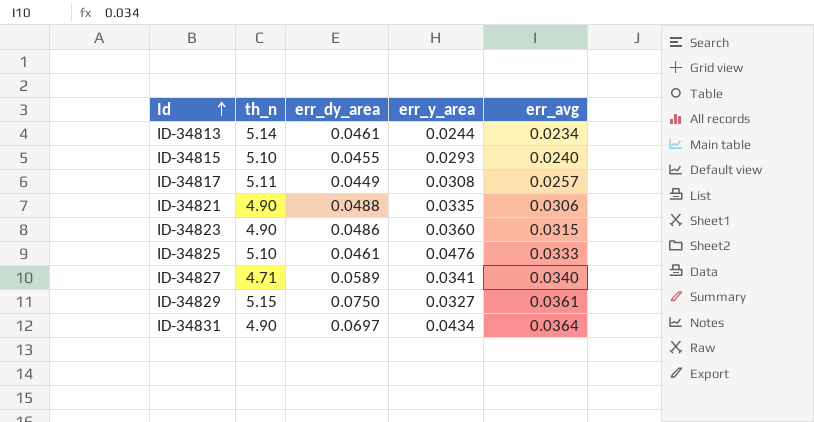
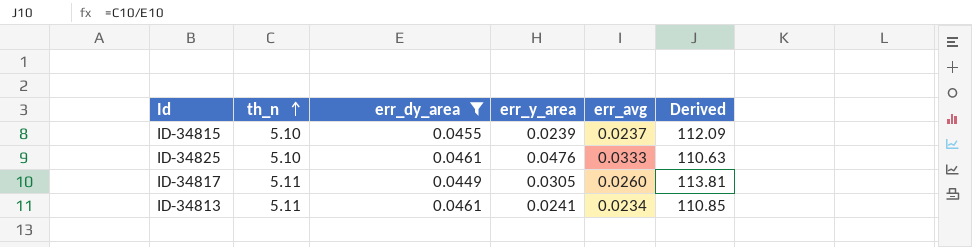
filter: none -> err_dy_area <= 0.0461
row order: Id ascending -> th_n ascending
column Derived | formula: none -> [th_n] / [err_dy_area]
ID-34815 | err_y_area: 0.0293 -> 0.0239
ID-34815 | err_avg: 0.0240 -> 0.0237
ID-34817 | err_y_area: 0.0308 -> 0.0305
ID-34817 | err_avg: 0.0257 -> 0.0260
ID-34813 | th_n: 5.14 -> 5.11
ID-34813 | err_y_area: 0.0244 -> 0.0241

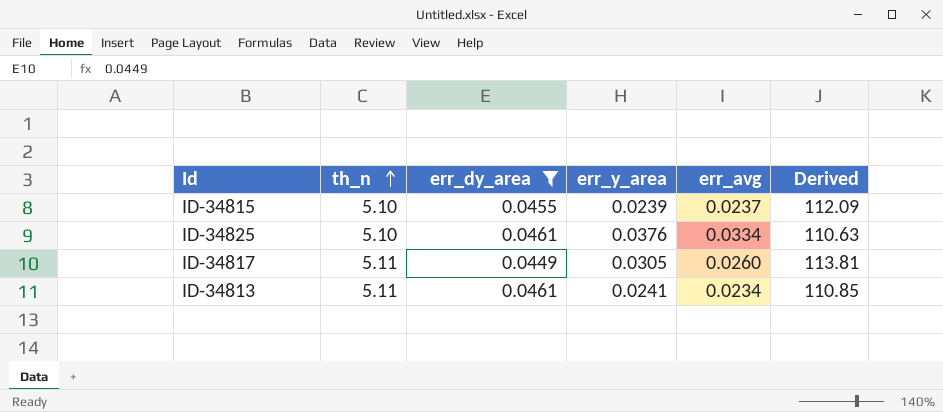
ID-34825 | err_y_area: 0.0476 -> 0.0376
ID-34825 | err_avg: 0.0333 -> 0.0334

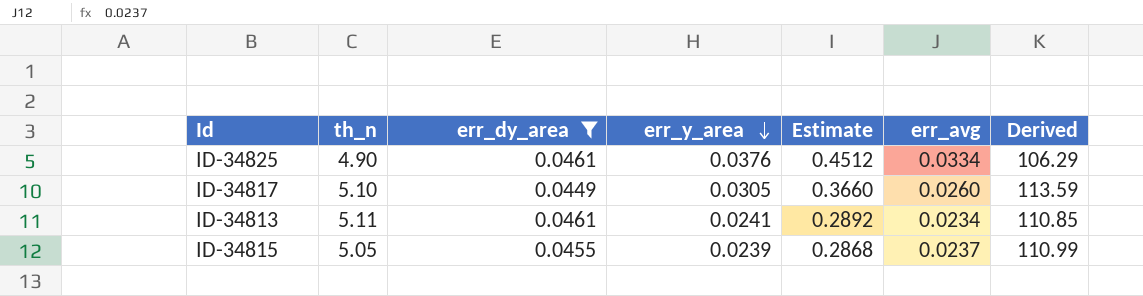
row order: th_n ascending -> err_y_area descending
column Estimate | formula: none -> [err_y_area] * 12
ID-34825 | th_n: 5.10 -> 4.90
ID-34825 | Derived: 110.63 -> 106.29
ID-34817 | th_n: 5.11 -> 5.10
ID-34817 | Derived: 113.81 -> 113.59
ID-34815 | th_n: 5.10 -> 5.05
ID-34815 | Derived: 112.09 -> 110.99

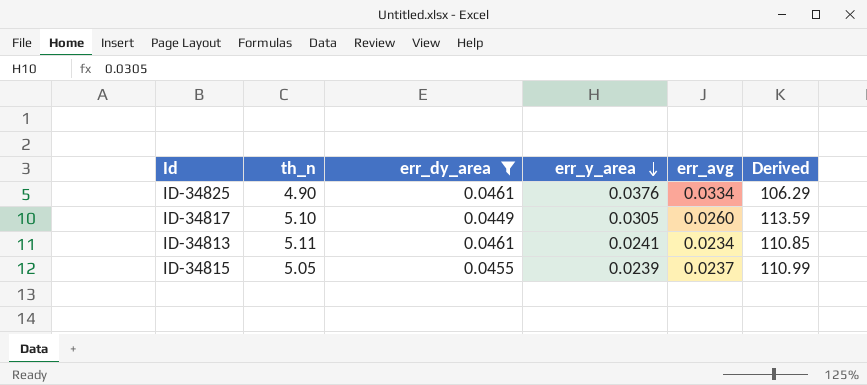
column Estimate | formula: [err_y_area] * 12 -> none

